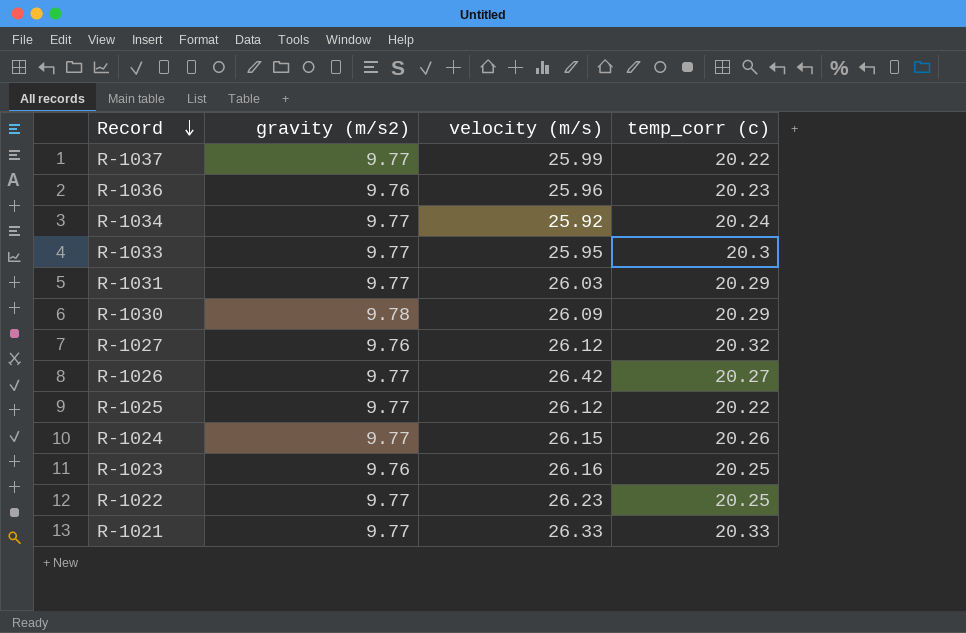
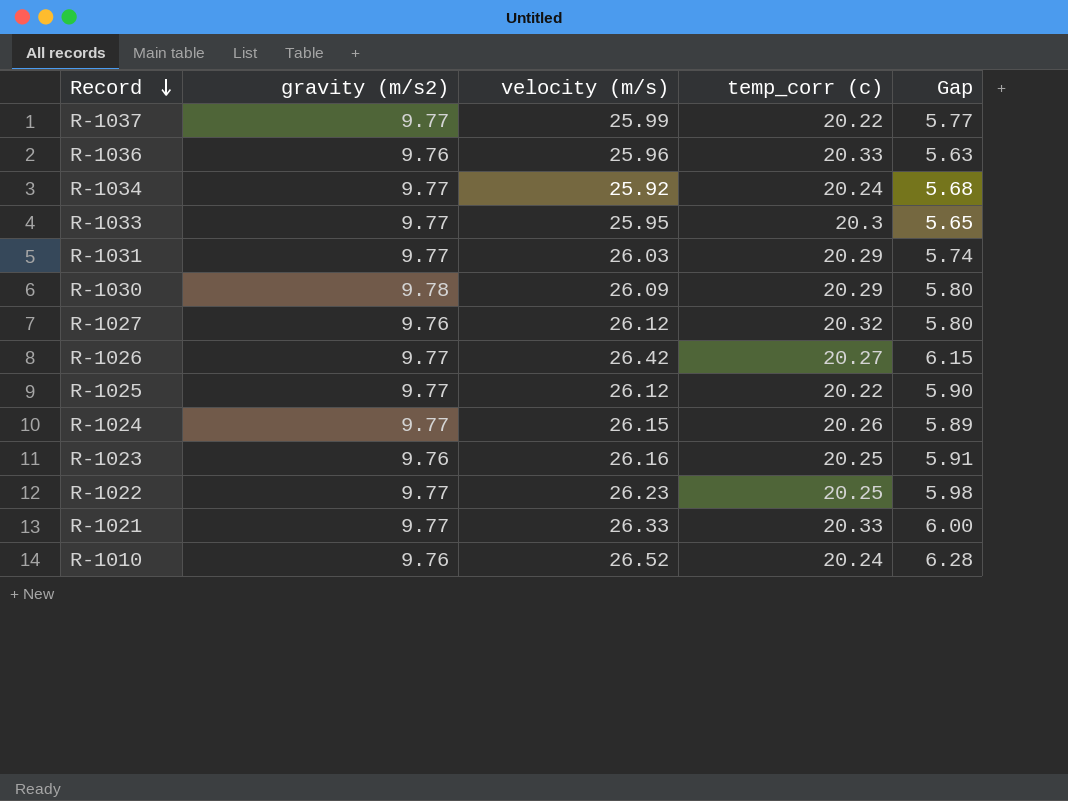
column Gap | formula: none -> [velocity (m/s)] - [temp_corr (c)]
R-1036 | temp_corr (c): 20.23 -> 20.33
row R-1010: none -> 9.76 | 26.52 | 20.24 | 6.28

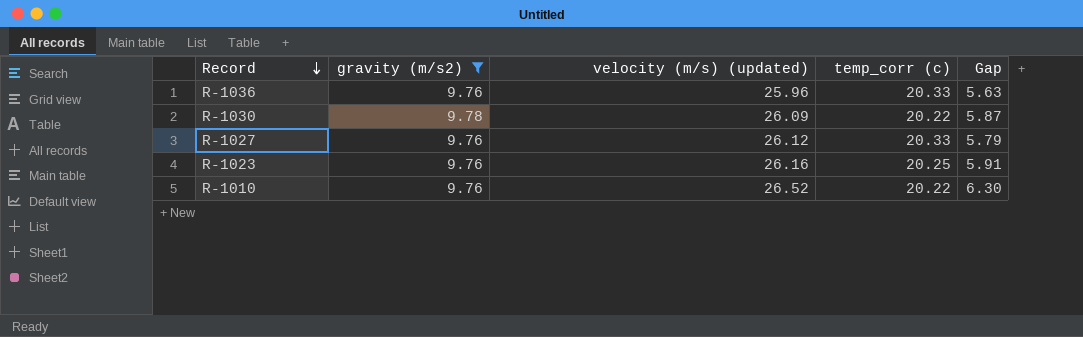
filter: none -> gravity (m/s2) != 9.77
column name: velocity (m/s) -> velocity (m/s) (updated)
R-1030 | temp_corr (c): 20.29 -> 20.22
R-1030 | Gap: 5.80 -> 5.87
R-1027 | temp_corr (c): 20.32 -> 20.33
R-1027 | Gap: 5.80 -> 5.79
R-1010 | temp_corr (c): 20.24 -> 20.22
R-1010 | Gap: 6.28 -> 6.30

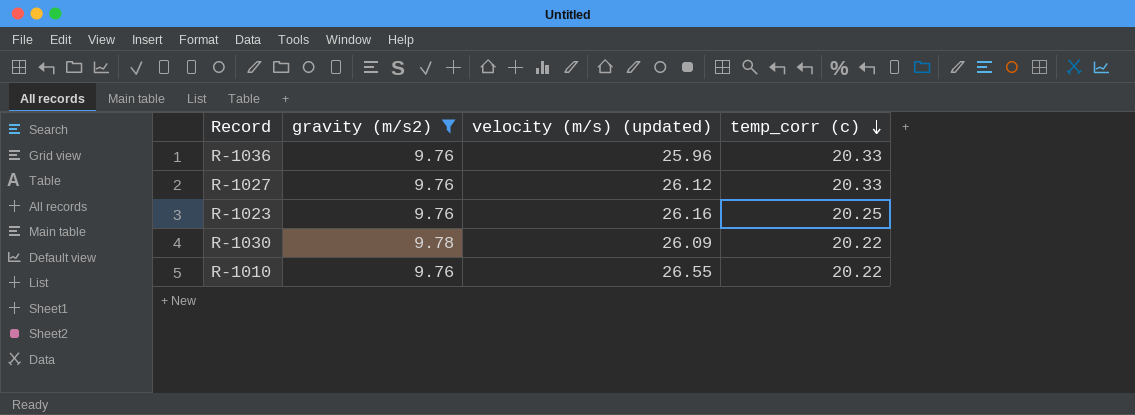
row order: Record descending -> temp_corr (c) descending
column Gap | formula: [velocity (m/s) (updated)] - [temp_corr (c)] -> none
R-1010 | velocity (m/s) (updated): 26.52 -> 26.55

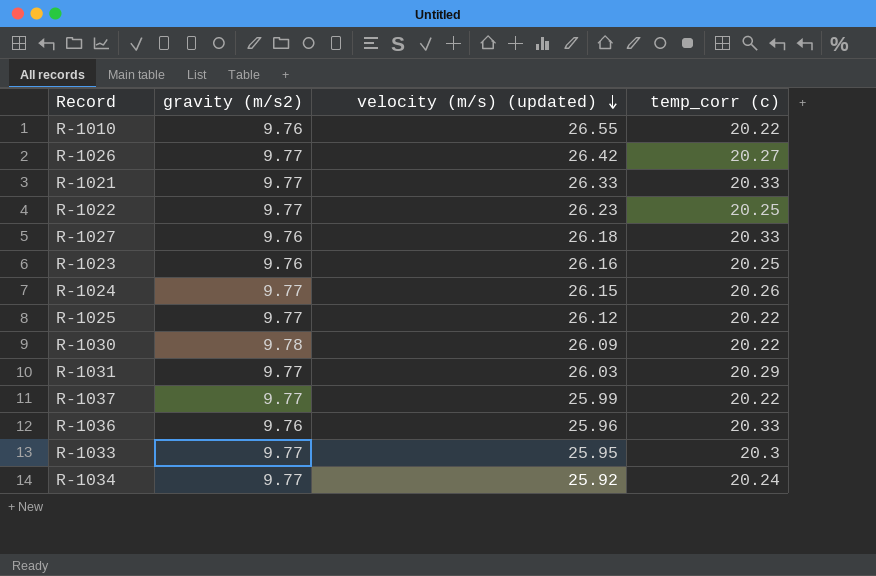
filter: gravity (m/s2) != 9.77 -> none
row order: temp_corr (c) descending -> velocity (m/s) (updated) descending
R-1027 | velocity (m/s) (updated): 26.12 -> 26.18

